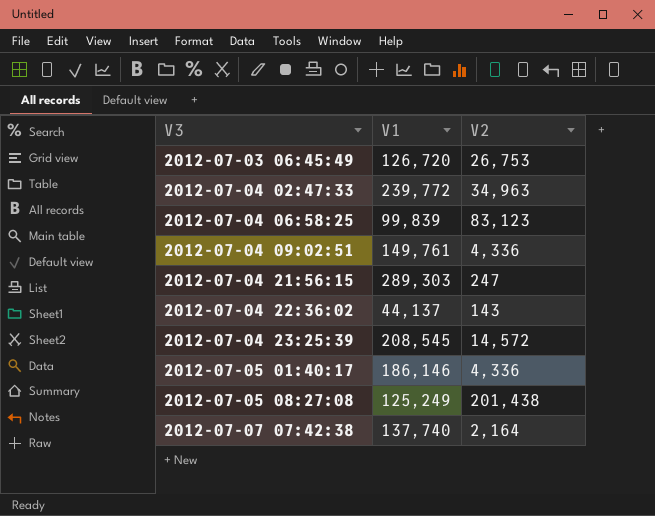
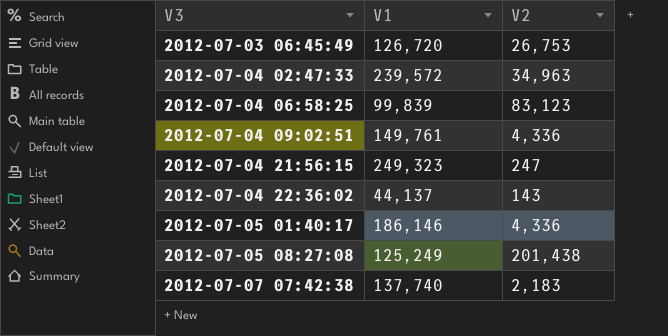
row 2012-07-04 23:25:39: 208,545 | 14,572 -> none
2012-07-04 02:47:33 | V1: 239,772 -> 239,572
2012-07-04 21:56:15 | V1: 289,303 -> 249,323
2012-07-07 07:42:38 | V2: 2,164 -> 2,183

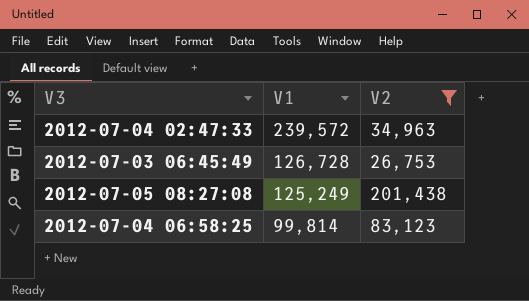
filter: none -> V2 >= 26,753
row order: V3 ascending -> V1 descending
2012-07-03 06:45:49 | V1: 126,720 -> 126,728
2012-07-04 06:58:25 | V1: 99,839 -> 99,814

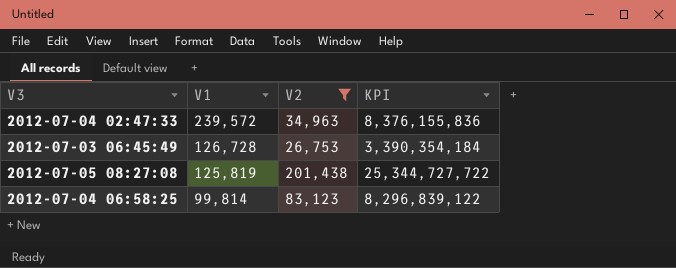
column KPI | formula: none -> [V1] * [V2]
2012-07-05 08:27:08 | V1: 125,249 -> 125,819

